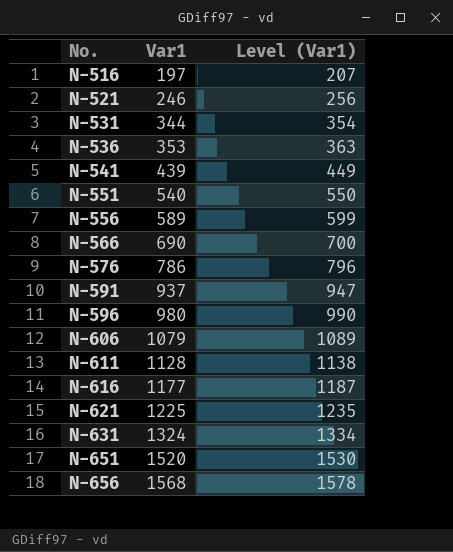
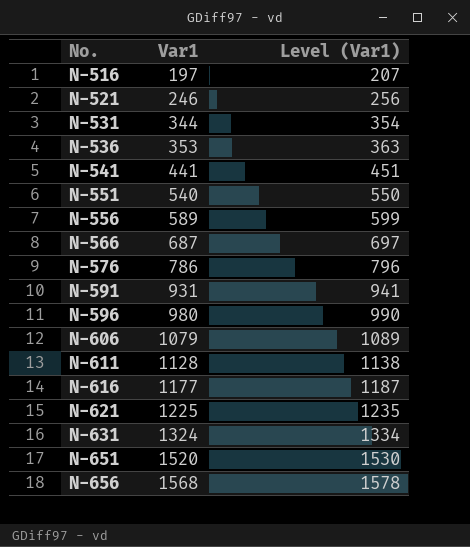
N-541 | Var1: 439 -> 441
N-541 | Level (Var1): 449 -> 451
N-566 | Var1: 690 -> 687
N-566 | Level (Var1): 700 -> 697
N-591 | Var1: 937 -> 931
N-591 | Level (Var1): 947 -> 941

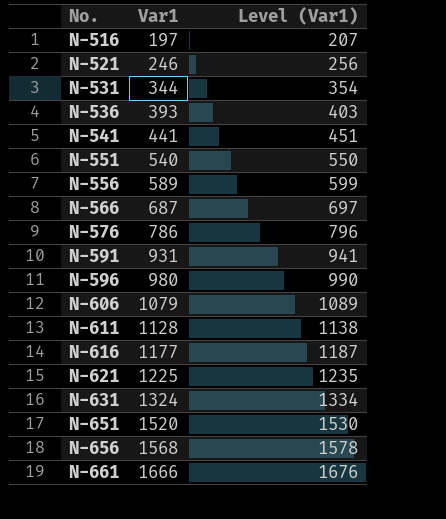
N-536 | Var1: 353 -> 393
N-536 | Level (Var1): 363 -> 403
row N-661: none -> 1666 | 1676

